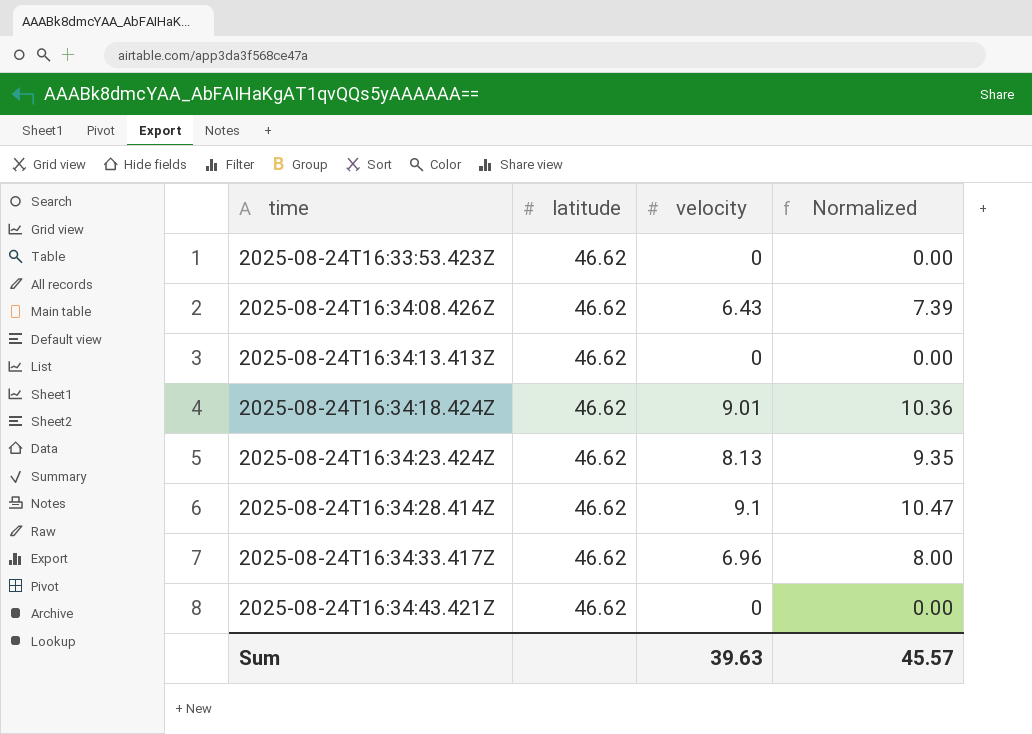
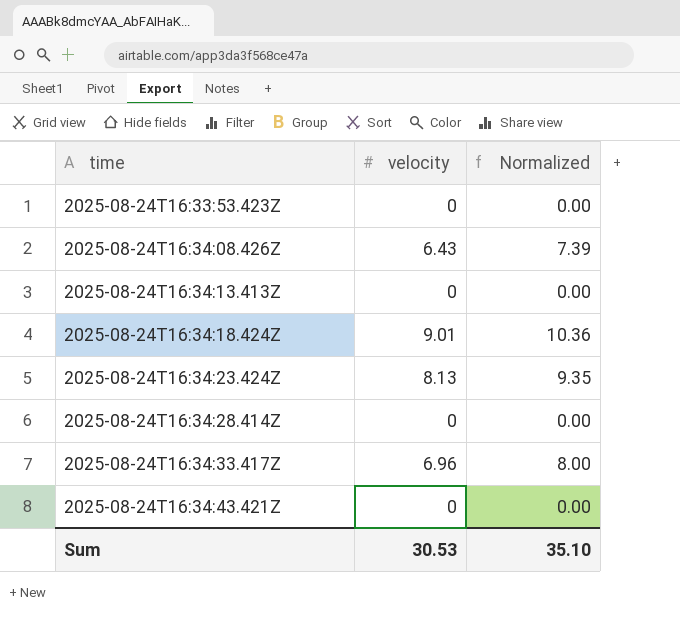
column latitude | position: 2 -> none
2025-08-24T16:34:28.414Z | velocity: 9.1 -> 0
2025-08-24T16:34:28.414Z | Normalized: 10.47 -> 0.00
Sum | velocity: 39.63 -> 30.53
Sum | Normalized: 45.57 -> 35.10

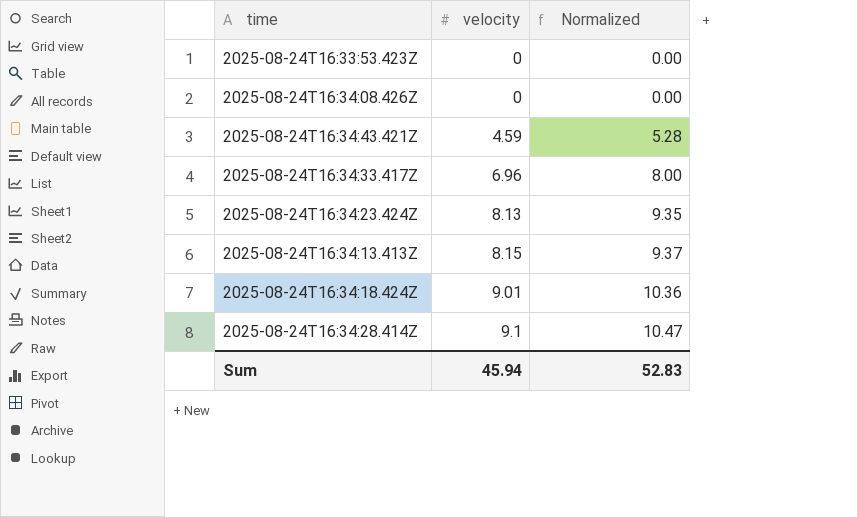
row order: time ascending -> velocity ascending
2025-08-24T16:34:08.426Z | velocity: 6.43 -> 0
2025-08-24T16:34:08.426Z | Normalized: 7.39 -> 0.00
2025-08-24T16:34:43.421Z | velocity: 0 -> 4.59
2025-08-24T16:34:43.421Z | Normalized: 0.00 -> 5.28
2025-08-24T16:34:13.413Z | velocity: 0 -> 8.15
2025-08-24T16:34:13.413Z | Normalized: 0.00 -> 9.37
2025-08-24T16:34:28.414Z | velocity: 0 -> 9.1
2025-08-24T16:34:28.414Z | Normalized: 0.00 -> 10.47
Sum | velocity: 30.53 -> 45.94
Sum | Normalized: 35.10 -> 52.83

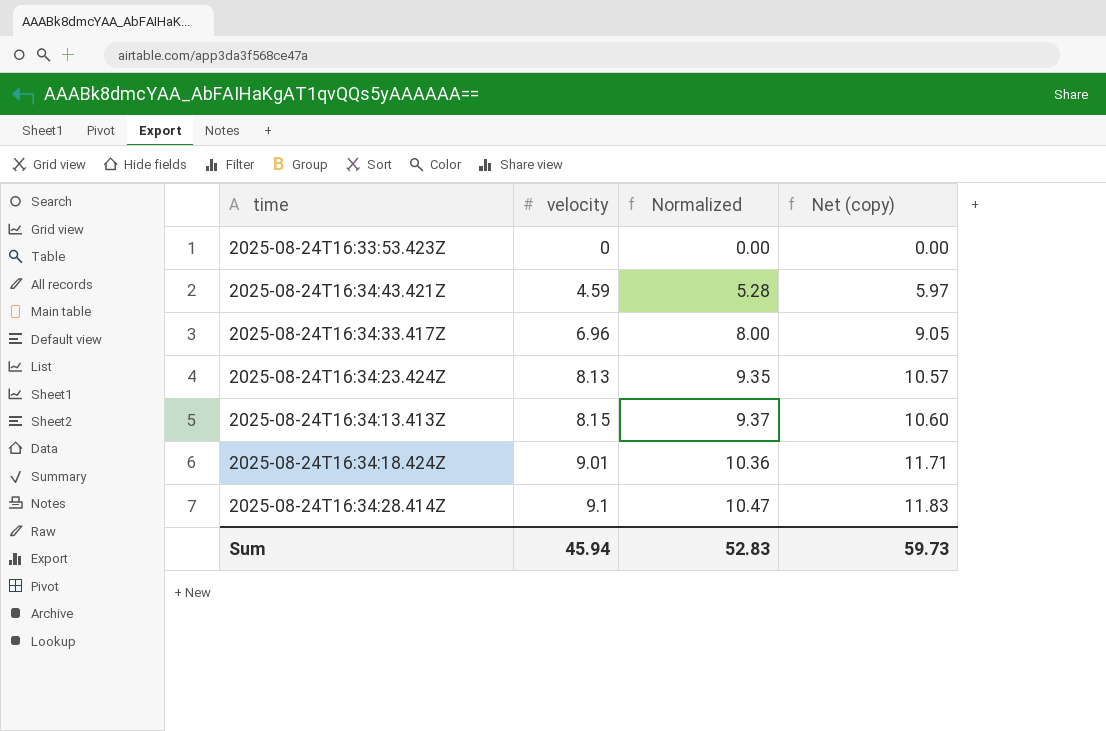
column Net (copy) | formula: none -> [velocity] * 1.3
row 2025-08-24T16:34:08.426Z: 0 | 0.00 -> none

